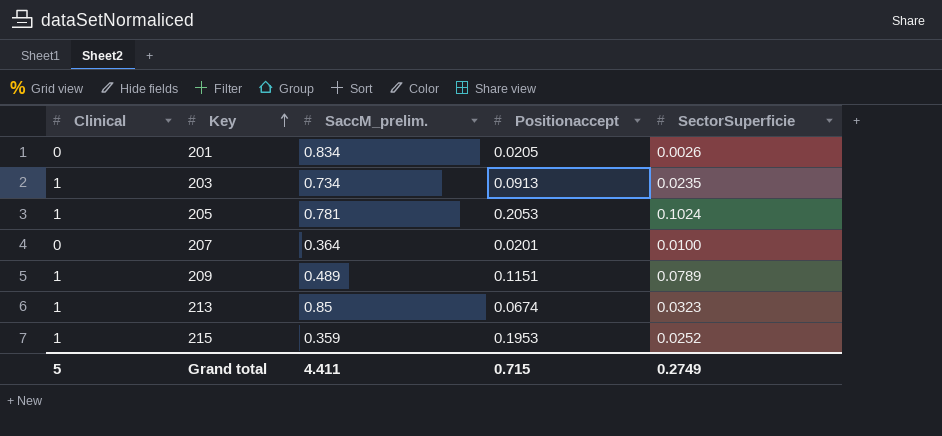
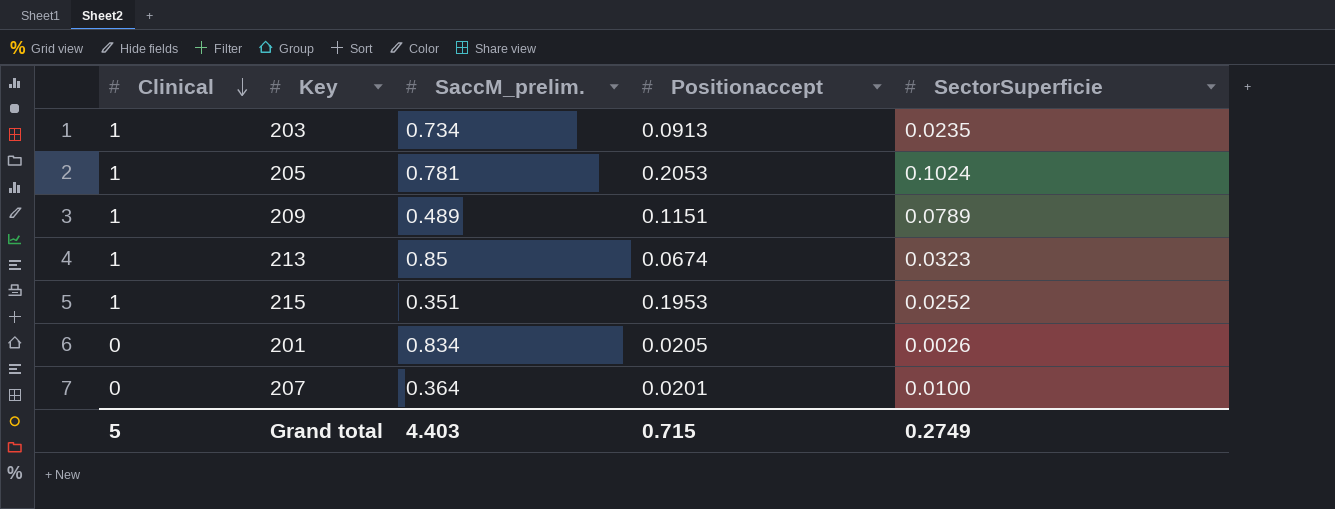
row order: Key ascending -> Clinical descending
215 | SaccM_prelim.: 0.359 -> 0.351
Grand total | SaccM_prelim.: 4.411 -> 4.403

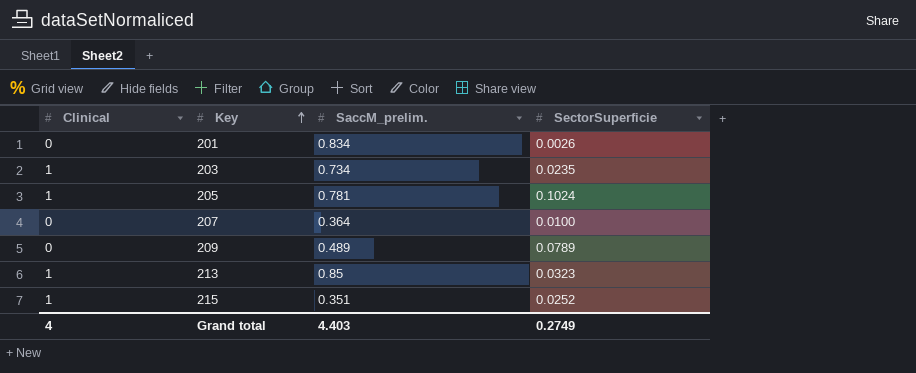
row order: Clinical descending -> Key ascending
column Positionaccept | position: 4 -> none
209 | Clinical: 1 -> 0
Grand total | Clinical: 5 -> 4

